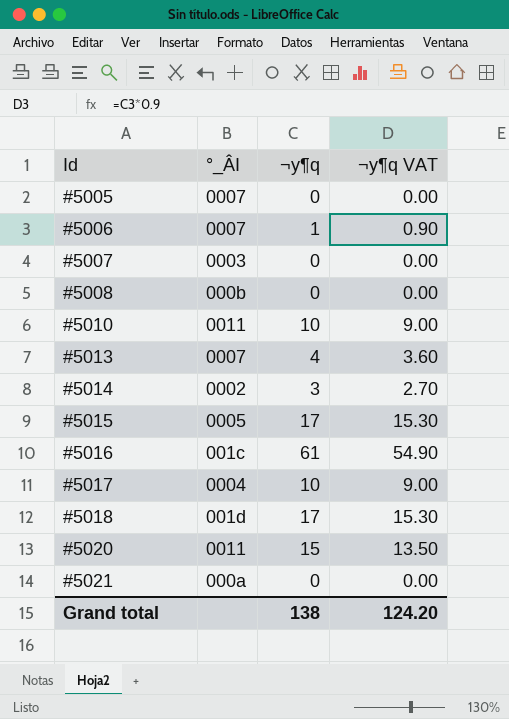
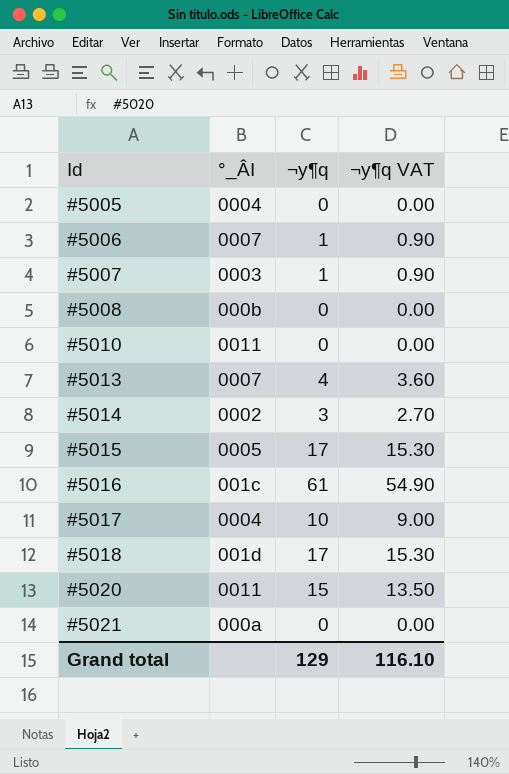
#5005 | °_ÂI: 0007 -> 0004
#5007 | ¬y¶q: 0 -> 1
#5007 | ¬y¶q VAT: 0.00 -> 0.90
#5010 | ¬y¶q: 10 -> 0
#5010 | ¬y¶q VAT: 9.00 -> 0.00
Grand total | ¬y¶q: 138 -> 129
Grand total | ¬y¶q VAT: 124.20 -> 116.10

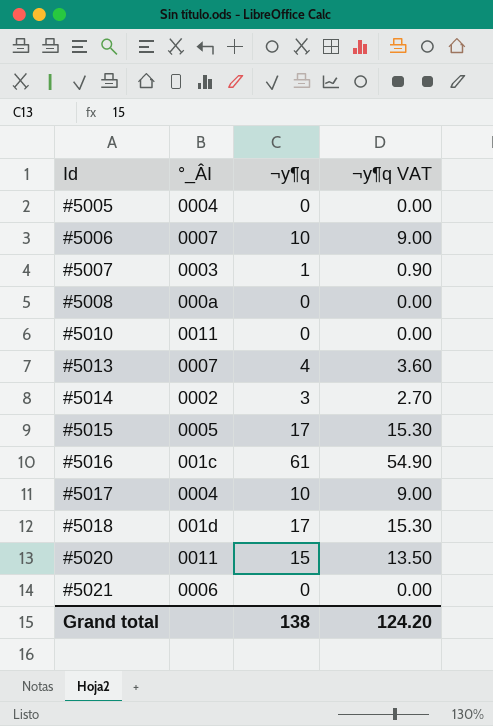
#5006 | ¬y¶q: 1 -> 10
#5006 | ¬y¶q VAT: 0.90 -> 9.00
#5008 | °_ÂI: 000b -> 000a
#5021 | °_ÂI: 000a -> 0006
Grand total | ¬y¶q: 129 -> 138
Grand total | ¬y¶q VAT: 116.10 -> 124.20

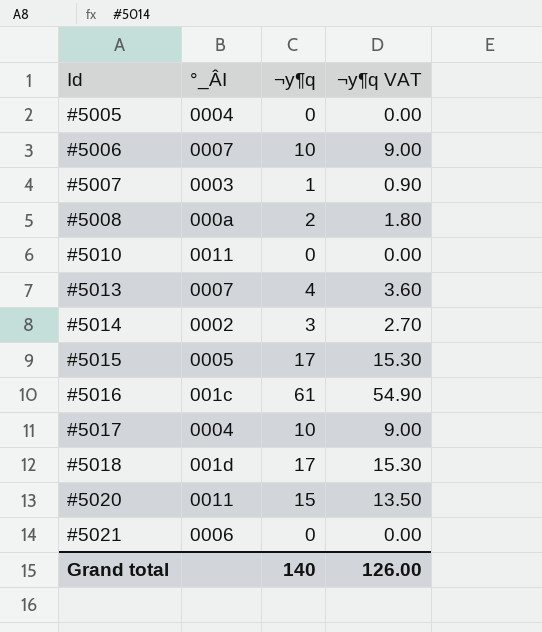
#5008 | ¬y¶q: 0 -> 2
#5008 | ¬y¶q VAT: 0.00 -> 1.80
Grand total | ¬y¶q: 138 -> 140
Grand total | ¬y¶q VAT: 124.20 -> 126.00

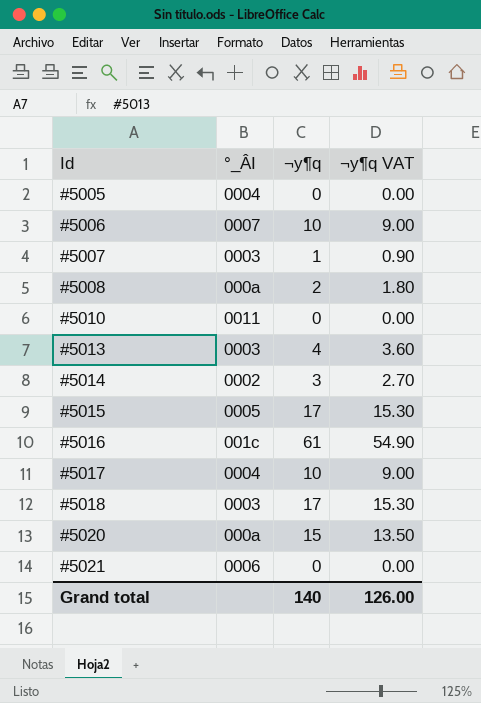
#5013 | °_ÂI: 0007 -> 0003
#5018 | °_ÂI: 001d -> 0003
#5020 | °_ÂI: 0011 -> 000a

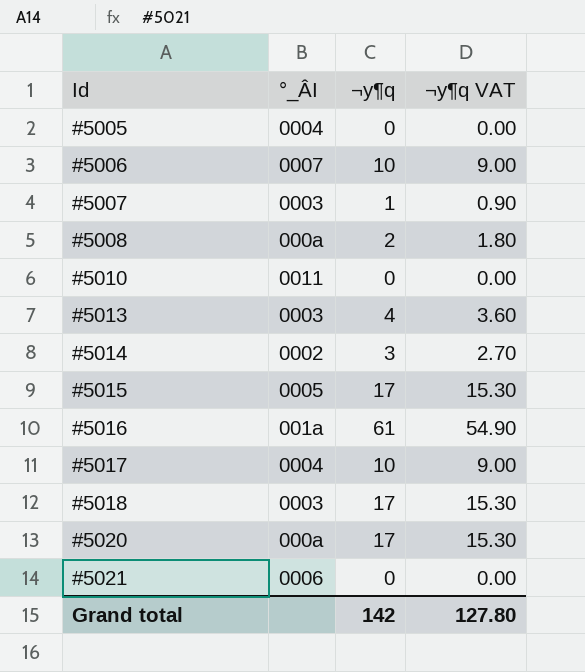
#5016 | °_ÂI: 001c -> 001a
#5020 | ¬y¶q: 15 -> 17
#5020 | ¬y¶q VAT: 13.50 -> 15.30
Grand total | ¬y¶q: 140 -> 142
Grand total | ¬y¶q VAT: 126.00 -> 127.80

